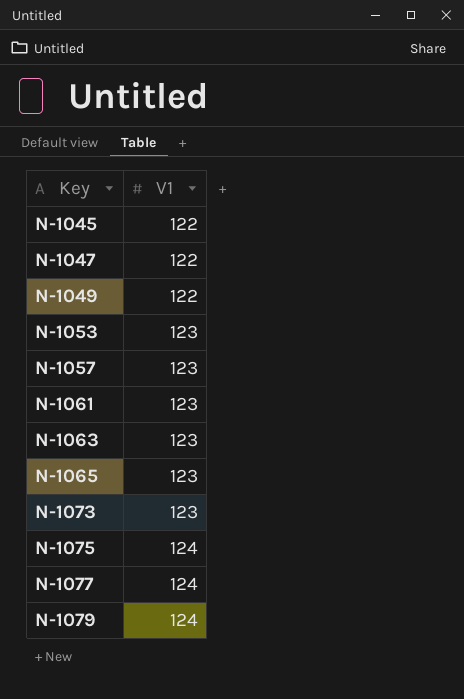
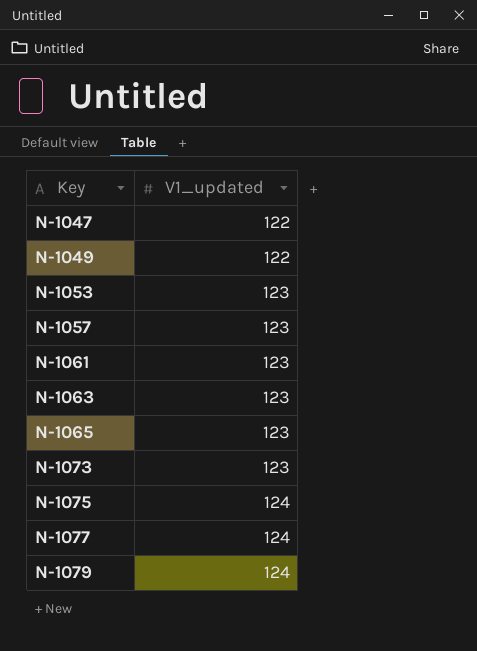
column name: V1 -> V1_updated
row N-1045: 122 -> none

